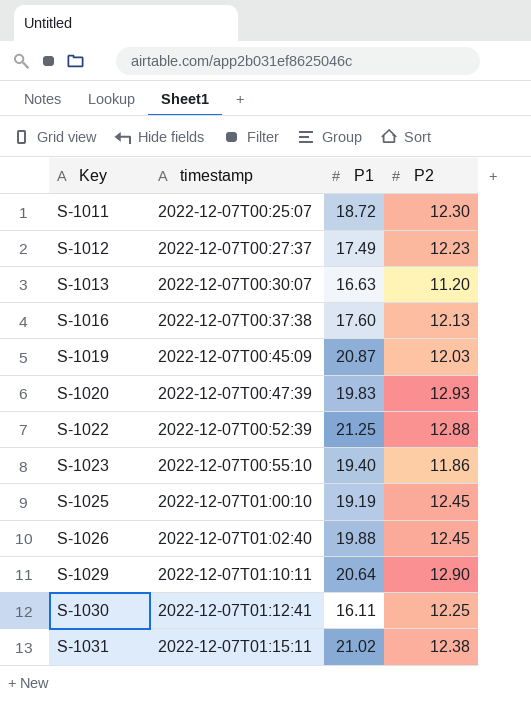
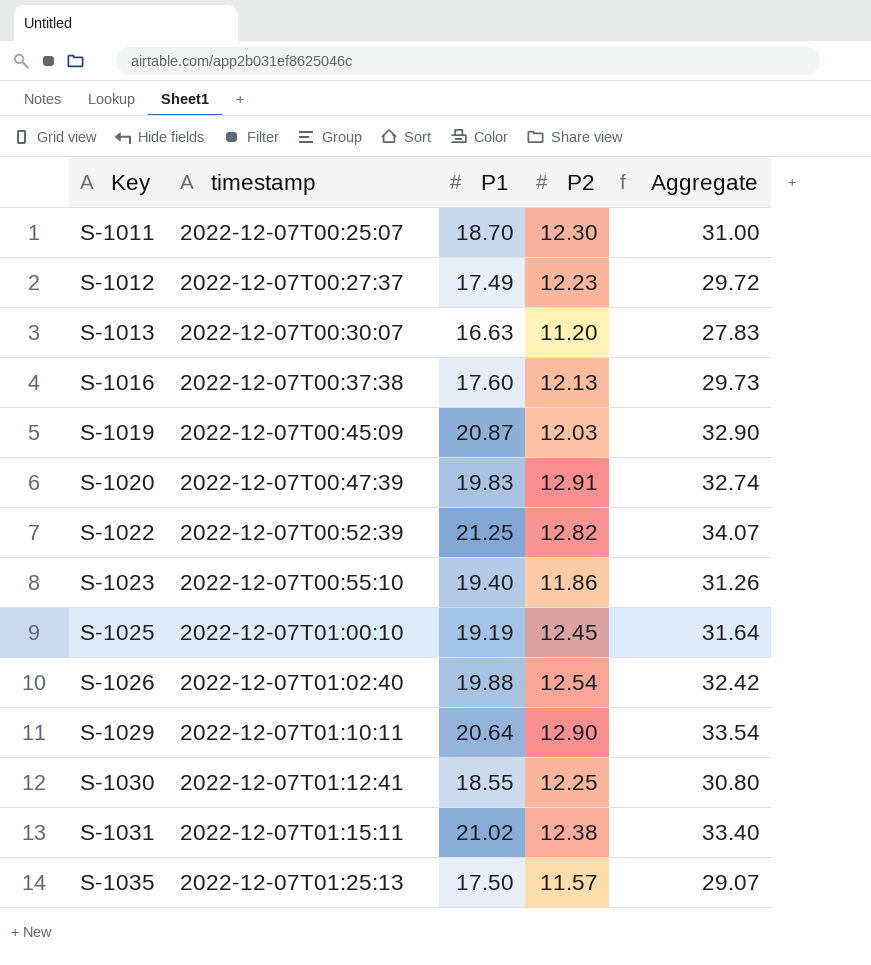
column Aggregate | formula: none -> [P1] + [P2]
S-1011 | P1: 18.72 -> 18.70
S-1020 | P2: 12.93 -> 12.91
S-1022 | P2: 12.88 -> 12.82
S-1026 | P2: 12.45 -> 12.54
S-1030 | P1: 16.11 -> 18.55
row S-1035: none -> 2022-12-07T01:25:13 | 17.50 | 11.57 | 29.07

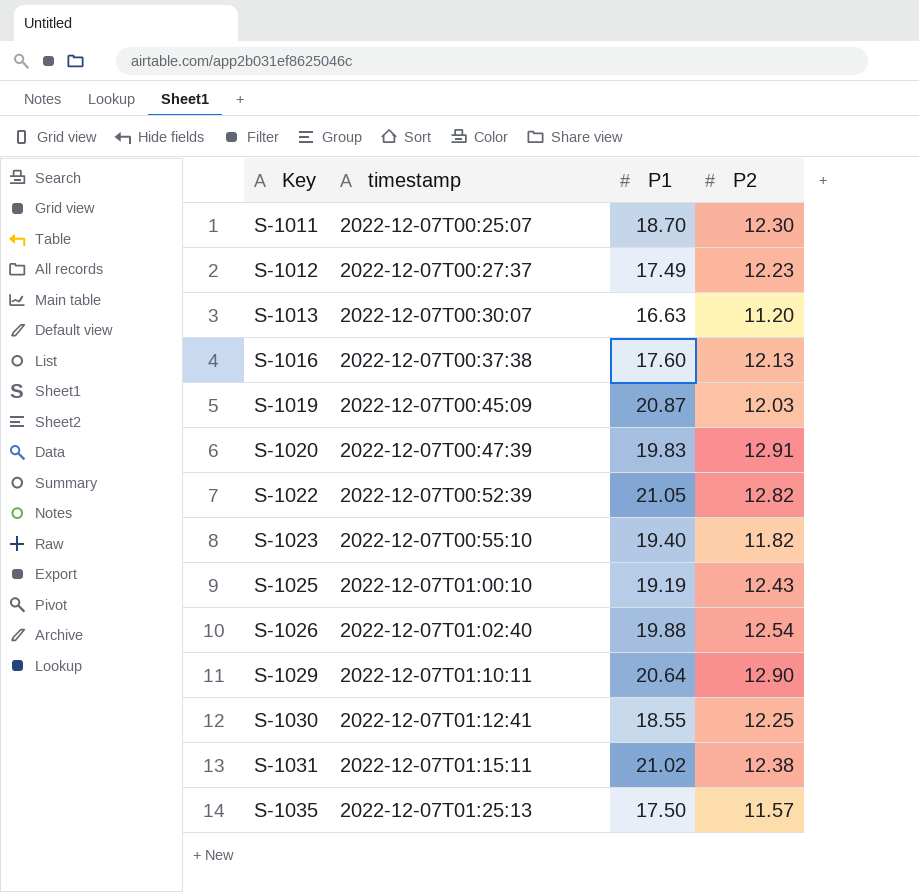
column Aggregate | formula: [P1] + [P2] -> none
S-1022 | P1: 21.25 -> 21.05
S-1023 | P2: 11.86 -> 11.82
S-1025 | P2: 12.45 -> 12.43

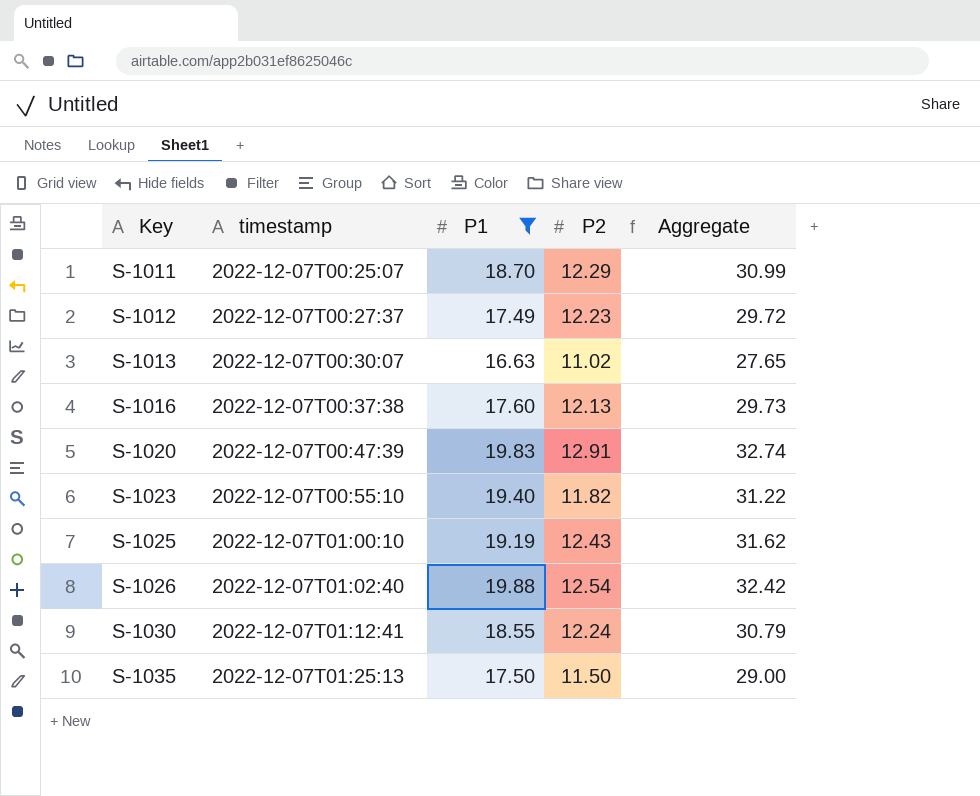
filter: none -> P1 <= 19.88
column Aggregate | formula: none -> [P1] + [P2]
S-1011 | P2: 12.30 -> 12.29
S-1013 | P2: 11.20 -> 11.02
S-1030 | P2: 12.25 -> 12.24
S-1035 | P2: 11.57 -> 11.50

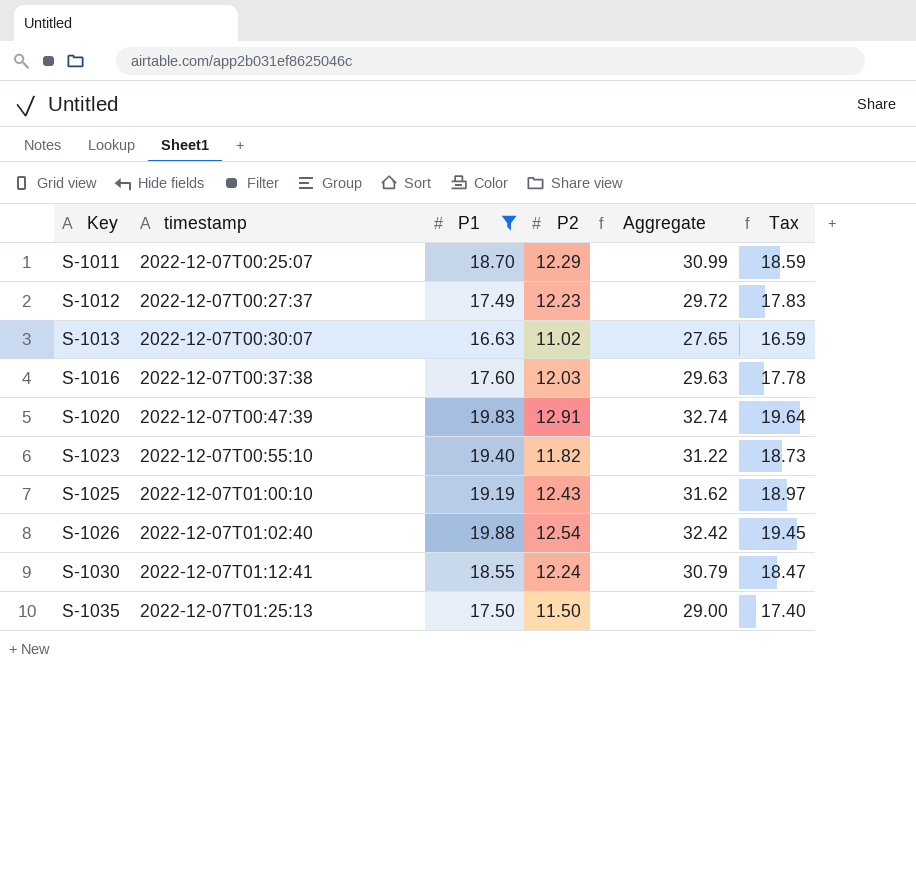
column Tax | formula: none -> [Aggregate] * 0.6
S-1016 | P2: 12.13 -> 12.03
S-1016 | Aggregate: 29.73 -> 29.63

